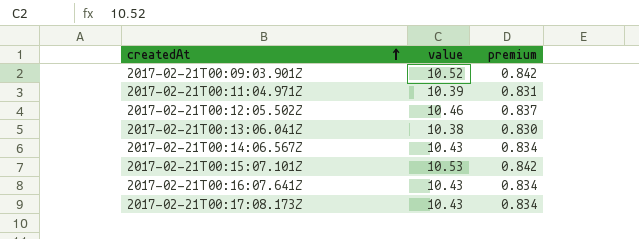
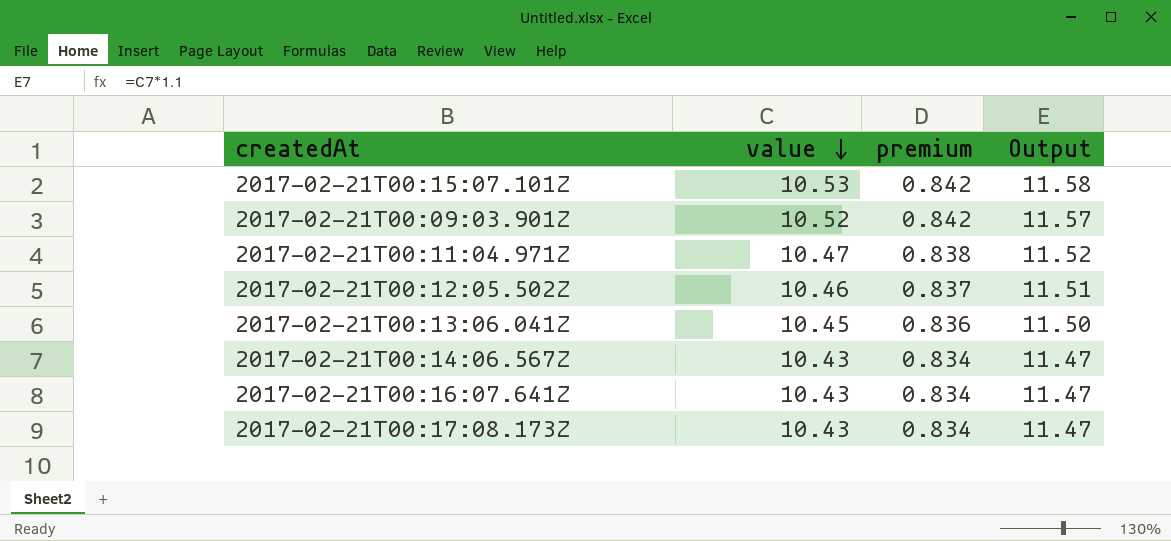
row order: createdAt ascending -> value descending
column Output | formula: none -> [value] * 1.1
2017-02-21T00:11:04.971Z | value: 10.39 -> 10.47
2017-02-21T00:11:04.971Z | premium: 0.831 -> 0.838
2017-02-21T00:13:06.041Z | value: 10.38 -> 10.45
2017-02-21T00:13:06.041Z | premium: 0.830 -> 0.836

